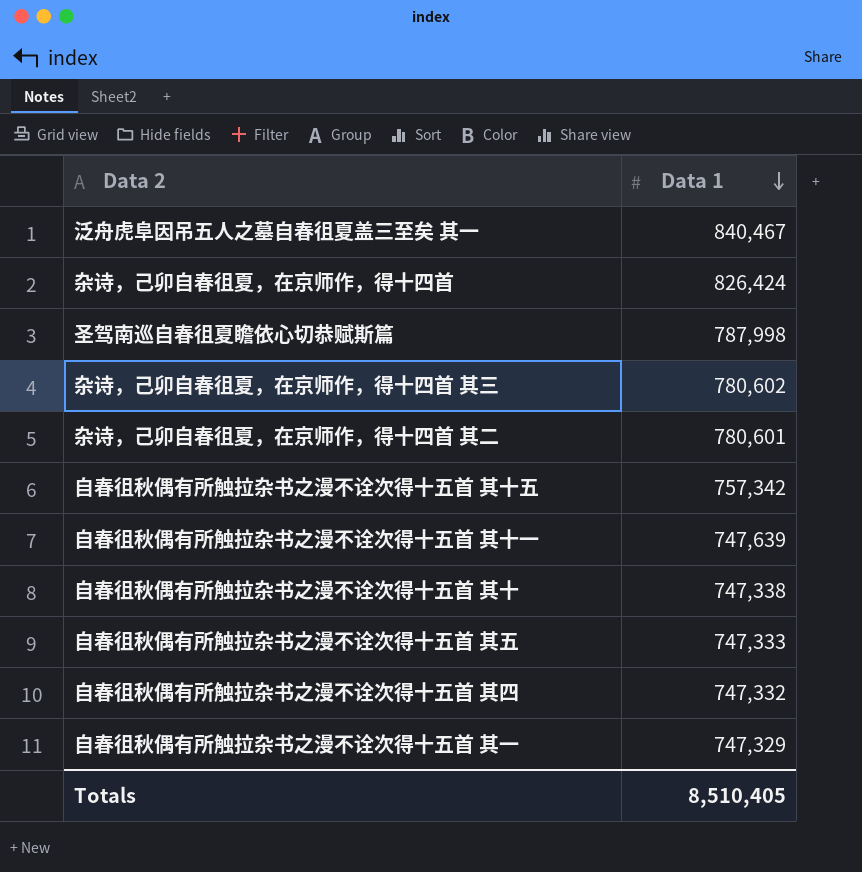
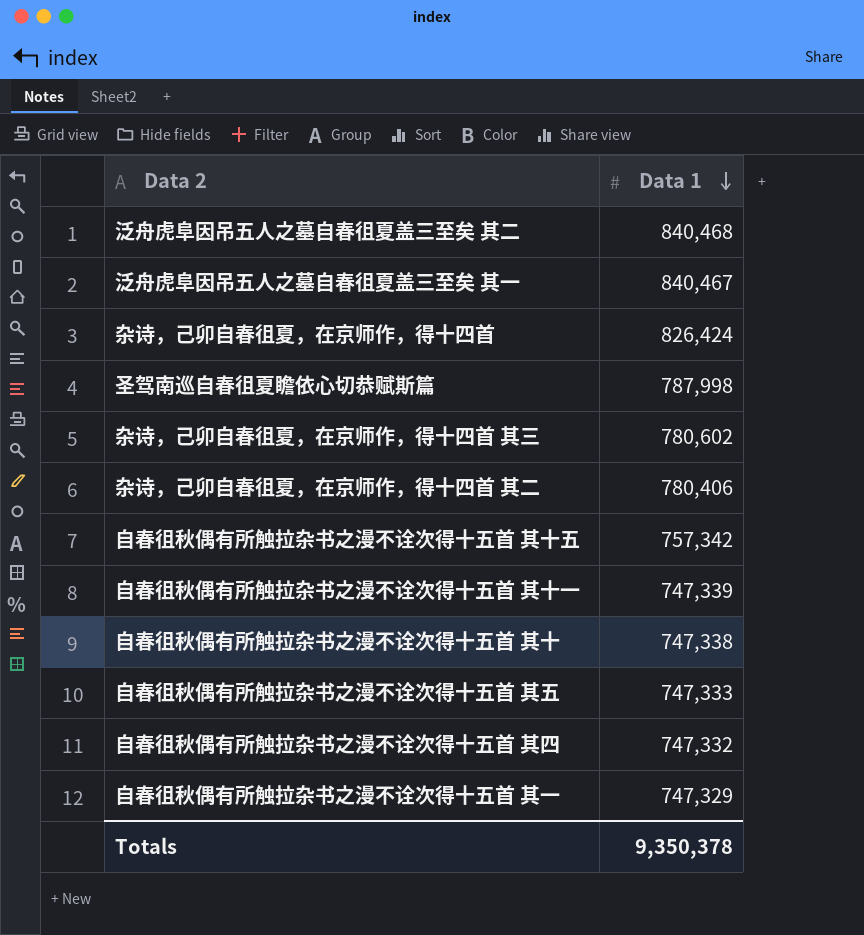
row 泛舟虎阜因吊五人之墓自春徂夏盖三至矣 其二: none -> 840,468
杂诗，己卯自春徂夏，在京师作，得十四首 其二 | Data 1: 780,601 -> 780,406
自春徂秋偶有所触拉杂书之漫不诠次得十五首 其十一 | Data 1: 747,639 -> 747,339
Totals | Data 1: 8,510,405 -> 9,350,378

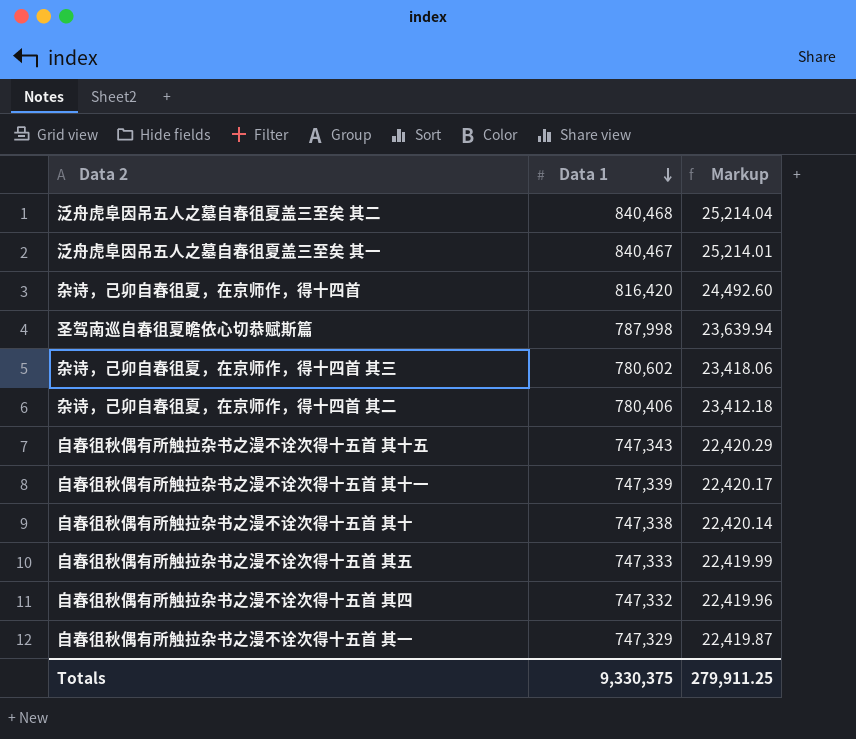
column Markup | formula: none -> [Data 1] * 0.03
杂诗，己卯自春徂夏，在京师作，得十四首 | Data 1: 826,424 -> 816,420
自春徂秋偶有所触拉杂书之漫不诠次得十五首 其十五 | Data 1: 757,342 -> 747,343
Totals | Data 1: 9,350,378 -> 9,330,375

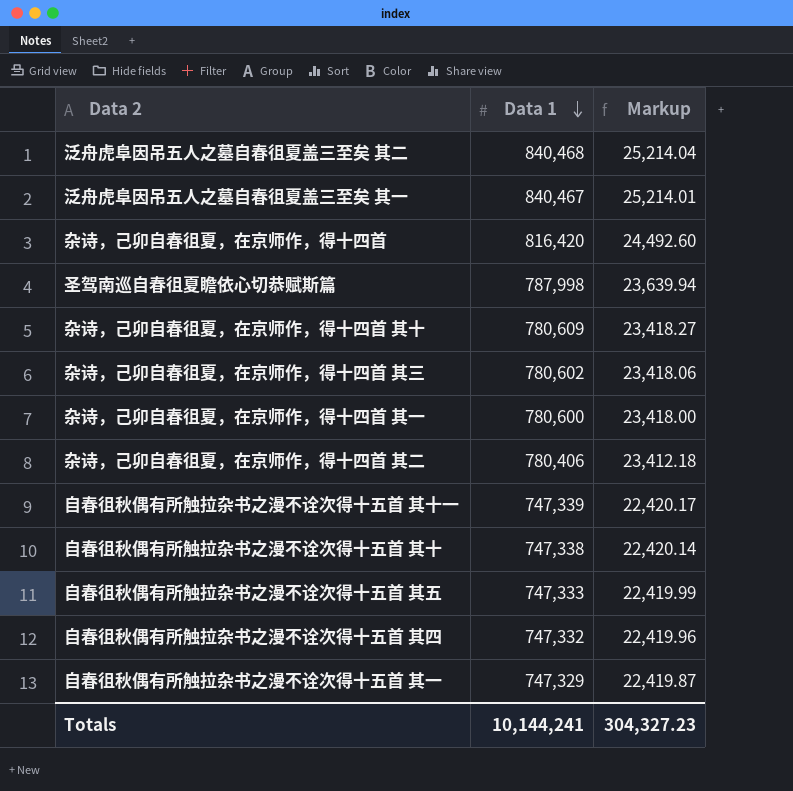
row 自春徂秋偶有所触拉杂书之漫不诠次得十五首 其十五: 747,343 | 22,420.29 -> none
row 杂诗，己卯自春徂夏，在京师作，得十四首 其十: none -> 780,609 | 23,418.27
row 杂诗，己卯自春徂夏，在京师作，得十四首 其一: none -> 780,600 | 23,418.00
Totals | Data 1: 9,330,375 -> 10,144,241
Totals | Markup: 279,911.25 -> 304,327.23

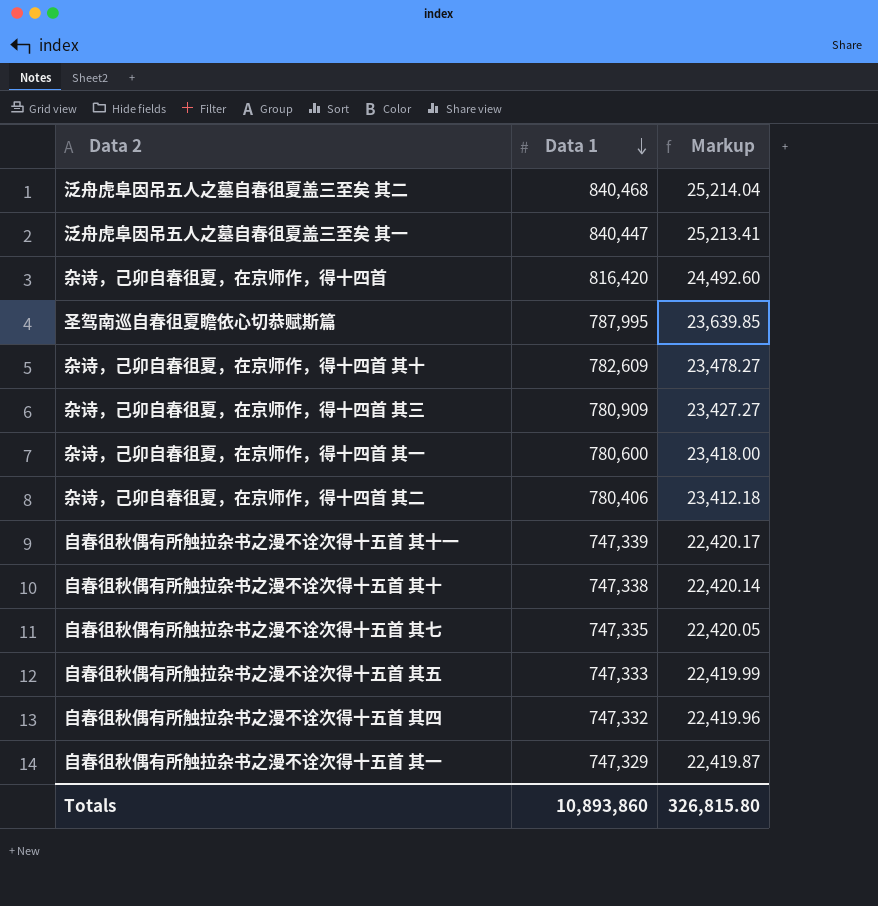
泛舟虎阜因吊五人之墓自春徂夏盖三至矣 其一 | Data 1: 840,467 -> 840,447
泛舟虎阜因吊五人之墓自春徂夏盖三至矣 其一 | Markup: 25,214.01 -> 25,213.41
圣驾南巡自春徂夏瞻依心切恭赋斯篇 | Data 1: 787,998 -> 787,995
圣驾南巡自春徂夏瞻依心切恭赋斯篇 | Markup: 23,639.94 -> 23,639.85
杂诗，己卯自春徂夏，在京师作，得十四首 其十 | Data 1: 780,609 -> 782,609
杂诗，己卯自春徂夏，在京师作，得十四首 其十 | Markup: 23,418.27 -> 23,478.27
杂诗，己卯自春徂夏，在京师作，得十四首 其三 | Data 1: 780,602 -> 780,909
杂诗，己卯自春徂夏，在京师作，得十四首 其三 | Markup: 23,418.06 -> 23,427.27
row 自春徂秋偶有所触拉杂书之漫不诠次得十五首 其七: none -> 747,335 | 22,420.05
Totals | Data 1: 10,144,241 -> 10,893,860
Totals | Markup: 304,327.23 -> 326,815.80

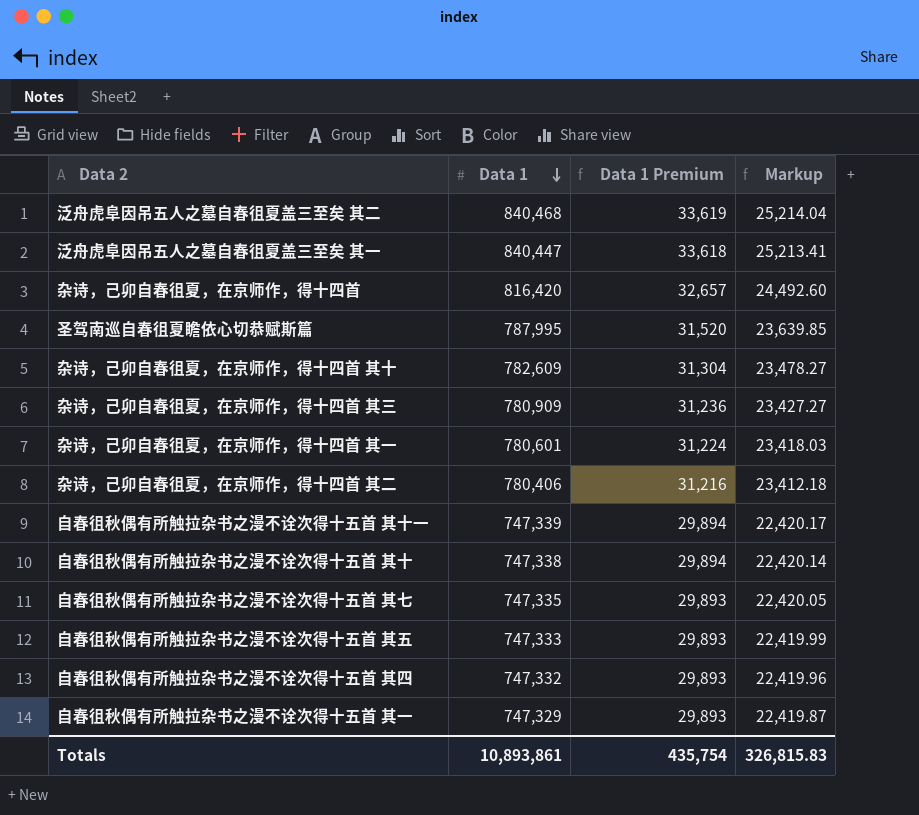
column Data 1 Premium | formula: none -> [Data 1] * 0.04
杂诗，己卯自春徂夏，在京师作，得十四首 其一 | Data 1: 780,600 -> 780,601
杂诗，己卯自春徂夏，在京师作，得十四首 其一 | Markup: 23,418.00 -> 23,418.03
Totals | Data 1: 10,893,860 -> 10,893,861
Totals | Markup: 326,815.80 -> 326,815.83

